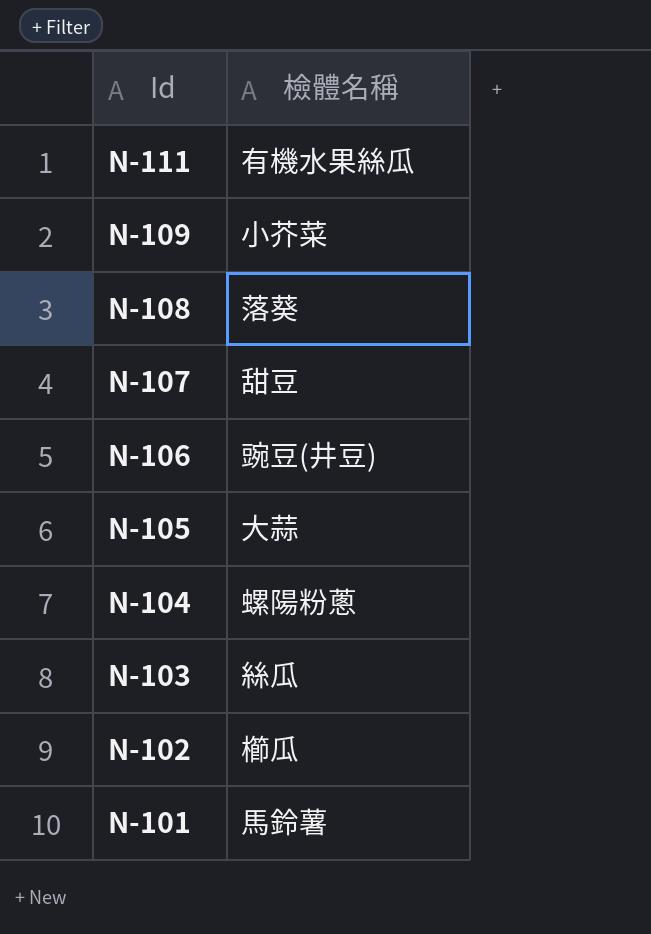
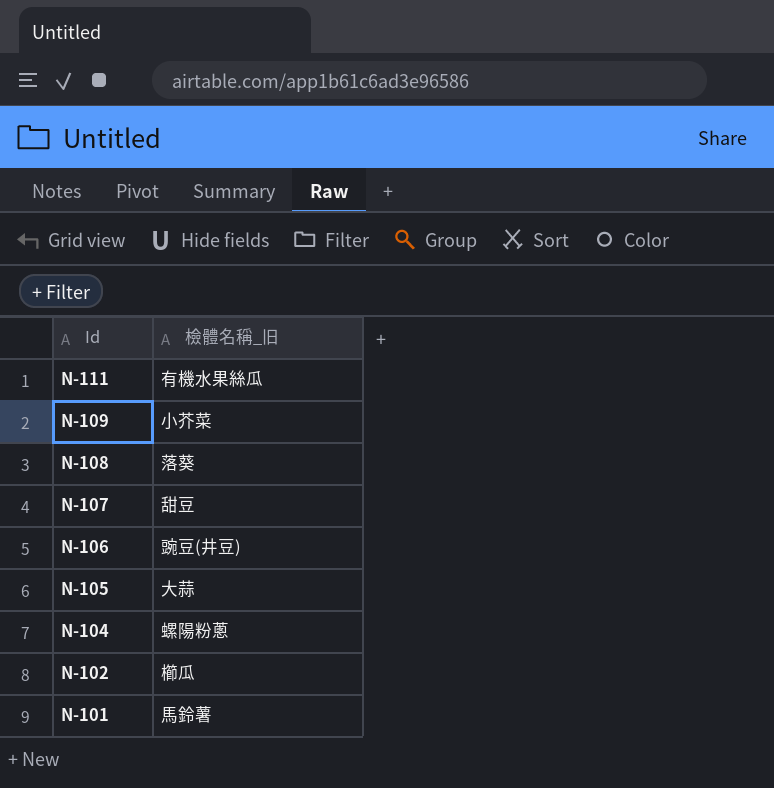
column name: 檢體名稱 -> 檢體名稱_旧
row N-103: 絲瓜 -> none

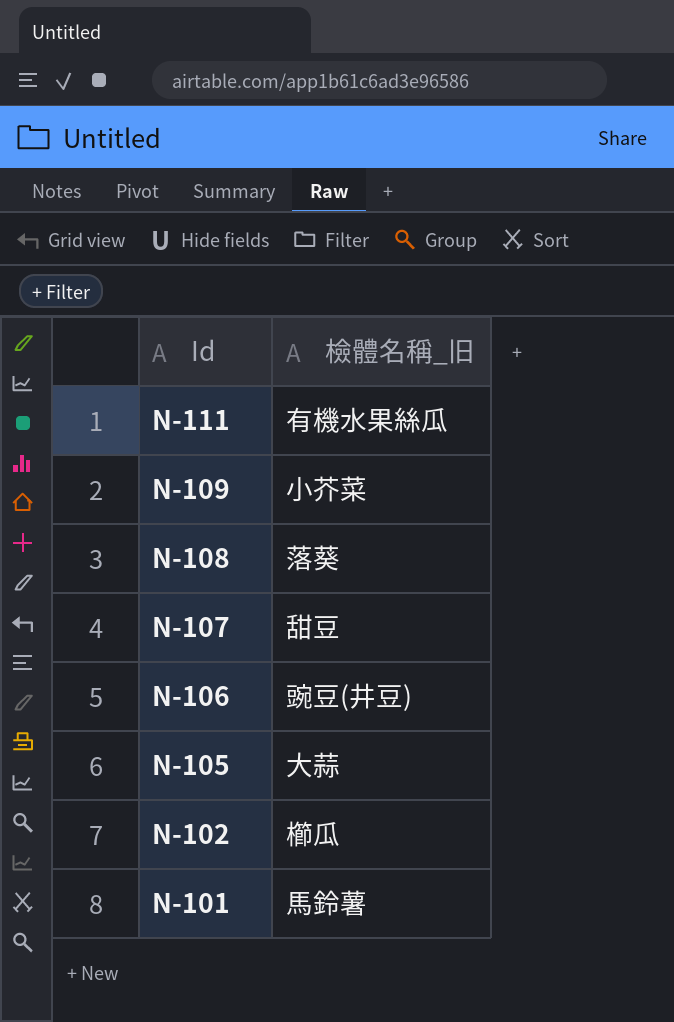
row N-104: 螺陽粉蔥 -> none

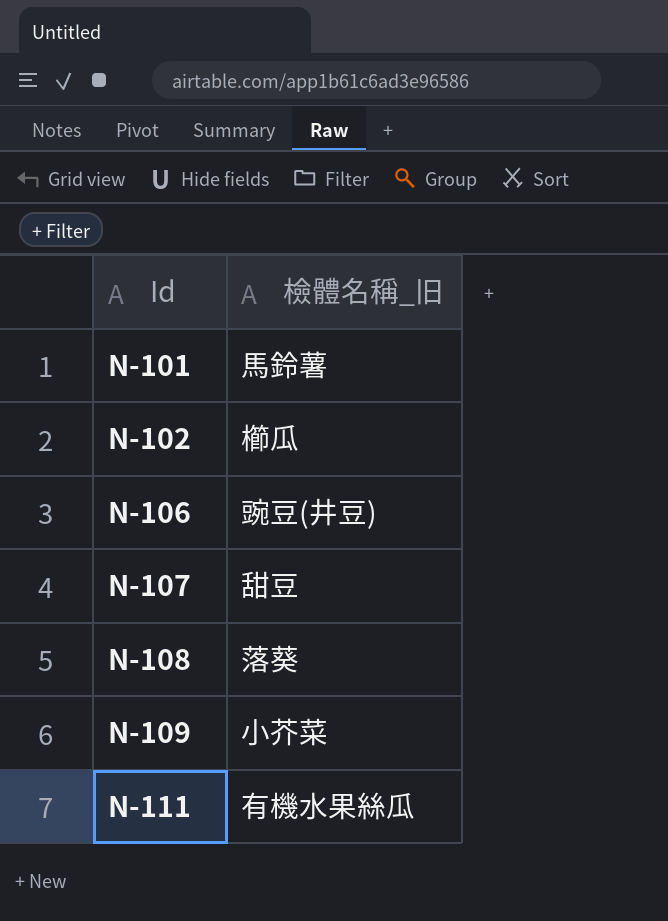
row order: Id descending -> Id ascending
row N-105: 大蒜 -> none

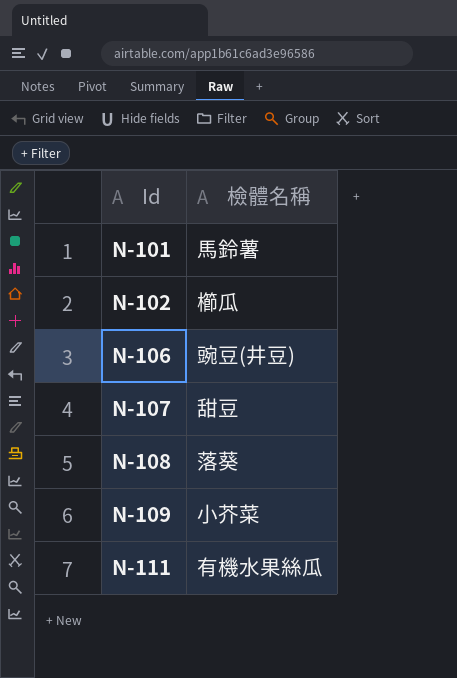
column name: 檢體名稱_旧 -> 檢體名稱

